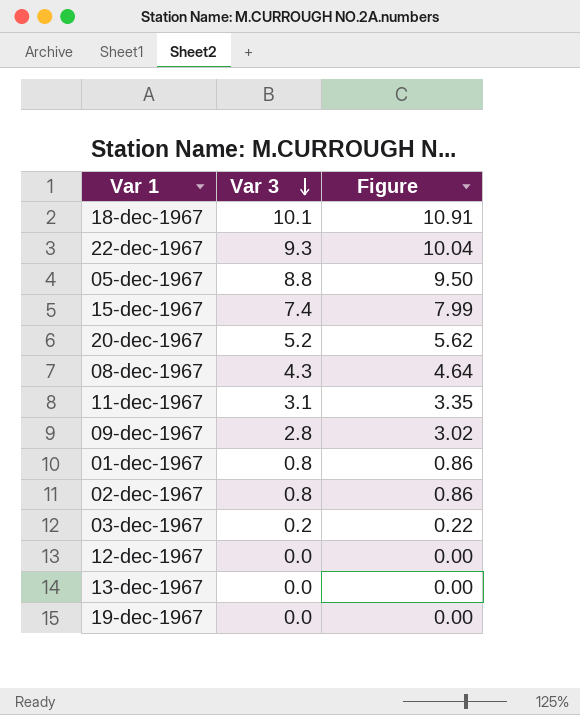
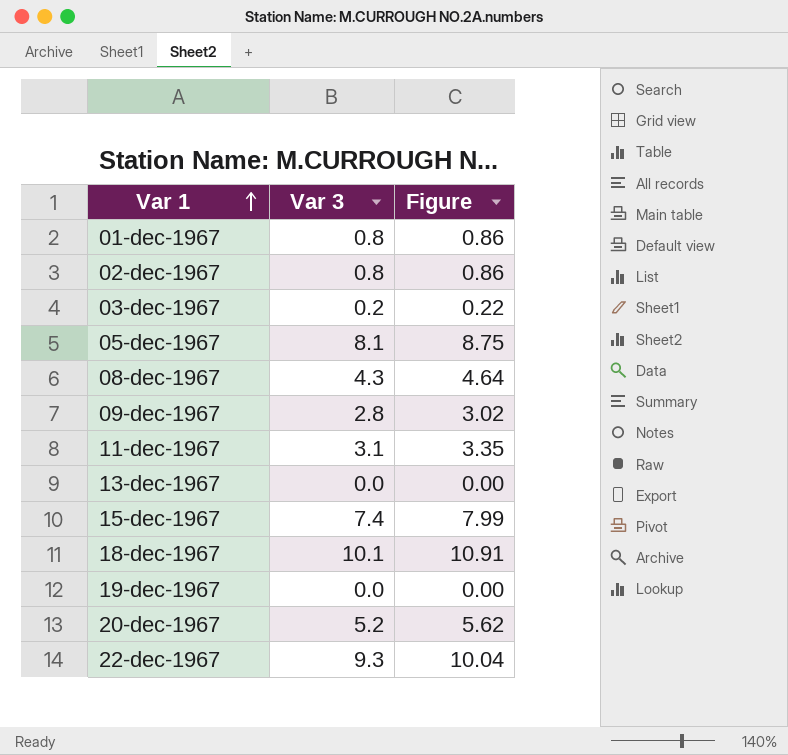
row order: Var 3 descending -> Var 1 ascending
row 12-dec-1967: 0.0 | 0.00 -> none
05-dec-1967 | Var 3: 8.8 -> 8.1
05-dec-1967 | Figure: 9.50 -> 8.75

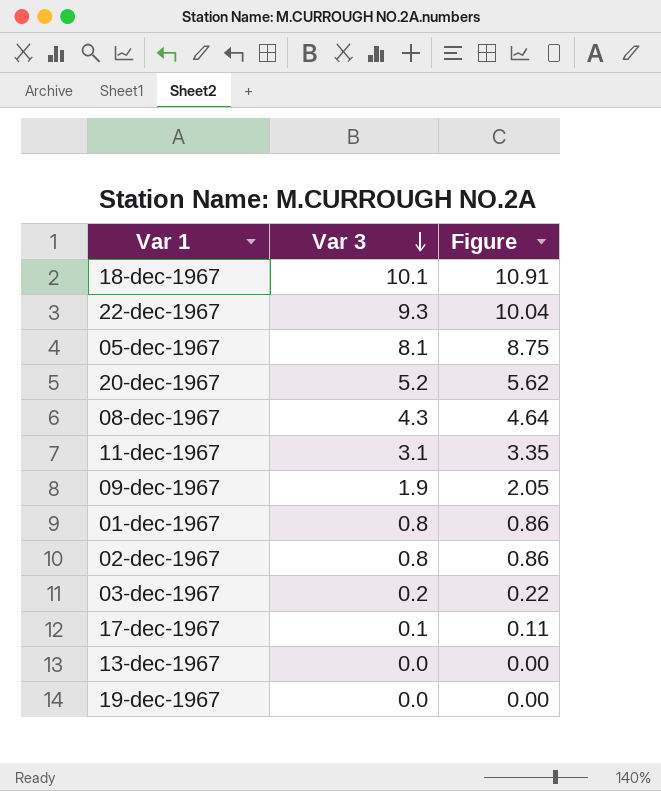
row order: Var 1 ascending -> Var 3 descending
row 15-dec-1967: 7.4 | 7.99 -> none
09-dec-1967 | Var 3: 2.8 -> 1.9
09-dec-1967 | Figure: 3.02 -> 2.05
row 17-dec-1967: none -> 0.1 | 0.11

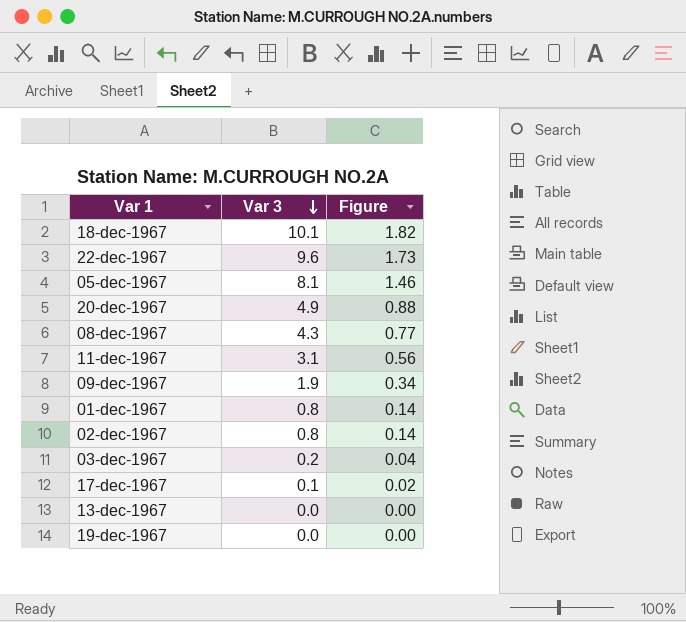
column Figure | formula: [Var 3] * 1.08 -> [Var 3] * 0.18
22-dec-1967 | Var 3: 9.3 -> 9.6
20-dec-1967 | Var 3: 5.2 -> 4.9

